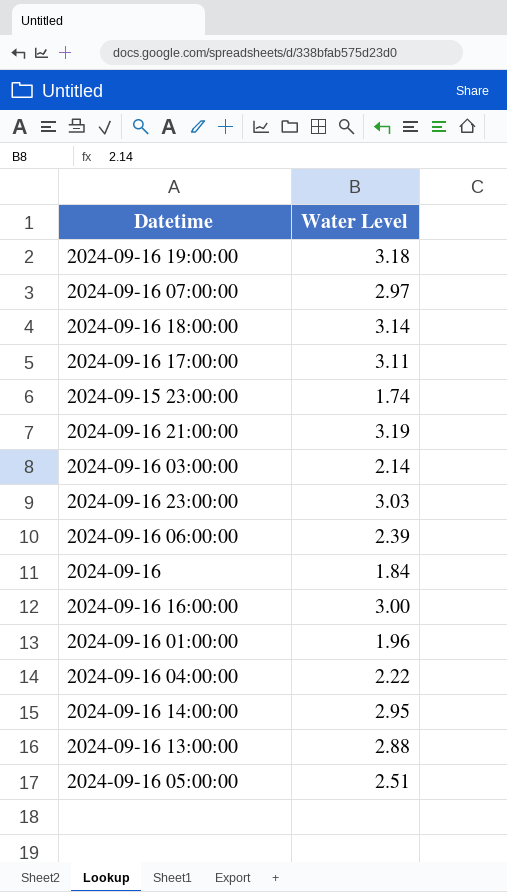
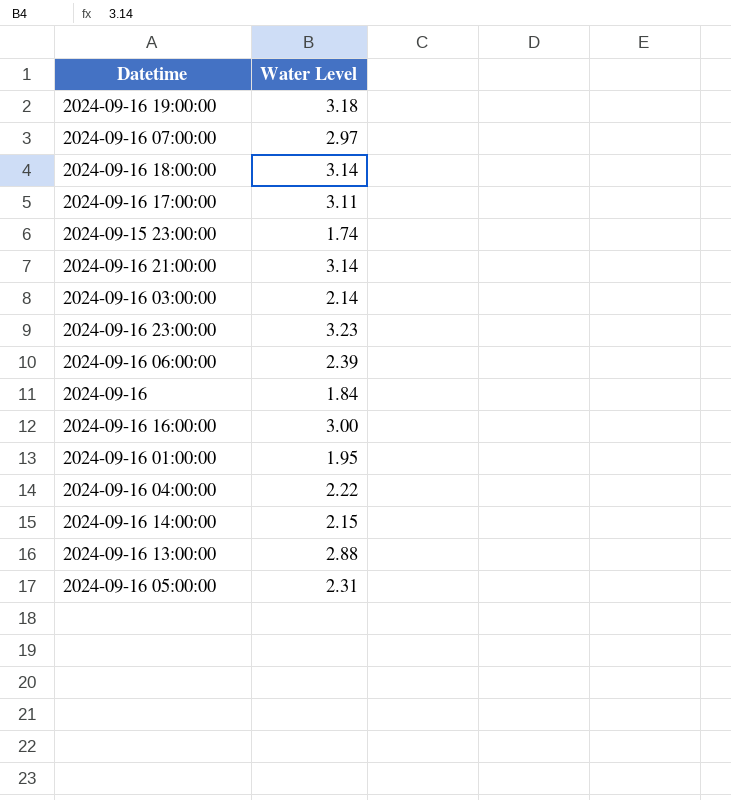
2024-09-16 21:00:00 | Water Level: 3.19 -> 3.14
2024-09-16 23:00:00 | Water Level: 3.03 -> 3.23
2024-09-16 01:00:00 | Water Level: 1.96 -> 1.95
2024-09-16 14:00:00 | Water Level: 2.95 -> 2.15
2024-09-16 05:00:00 | Water Level: 2.51 -> 2.31

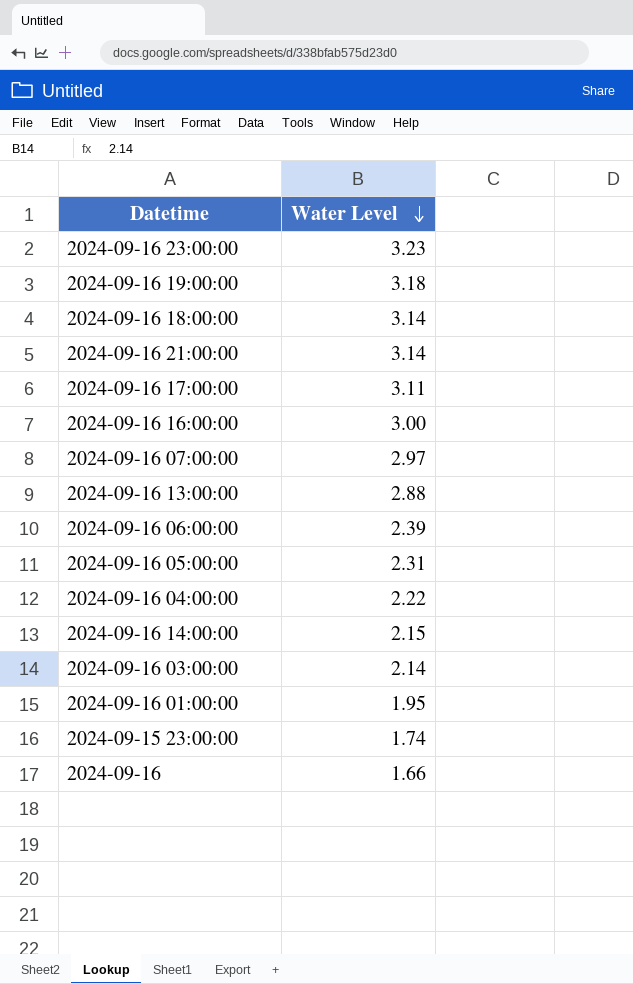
row order: none -> Water Level descending
2024-09-16 | Water Level: 1.84 -> 1.66

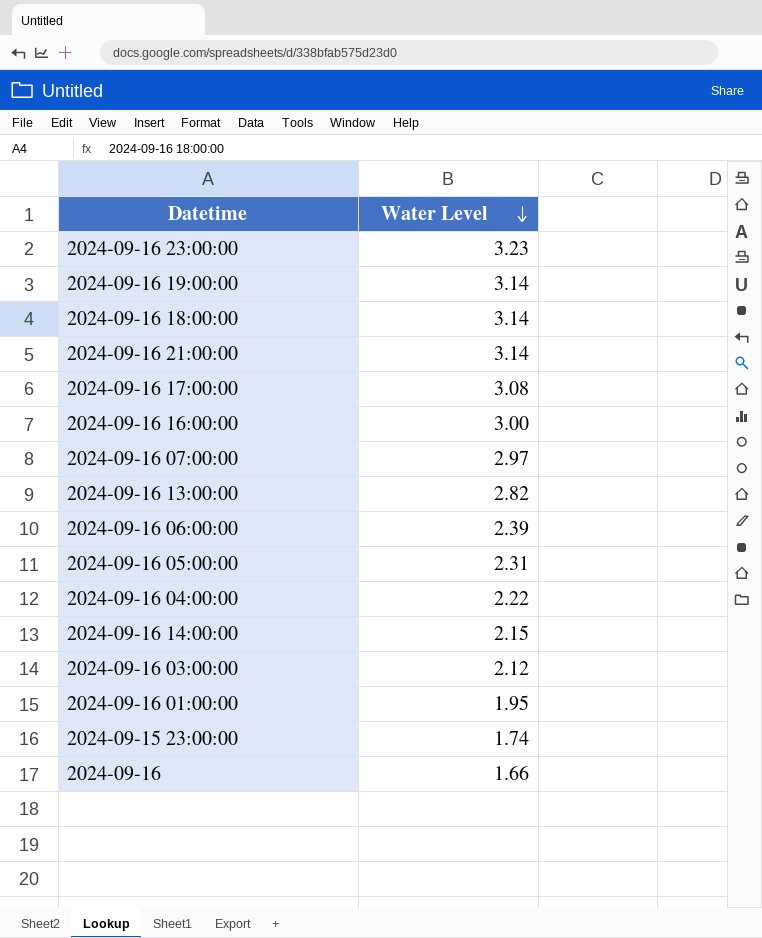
2024-09-16 19:00:00 | Water Level: 3.18 -> 3.14
2024-09-16 17:00:00 | Water Level: 3.11 -> 3.08
2024-09-16 13:00:00 | Water Level: 2.88 -> 2.82
2024-09-16 03:00:00 | Water Level: 2.14 -> 2.12

